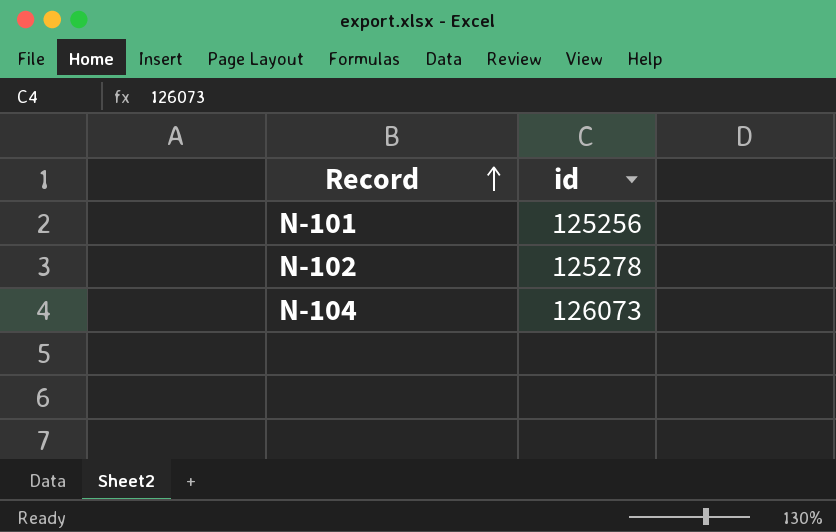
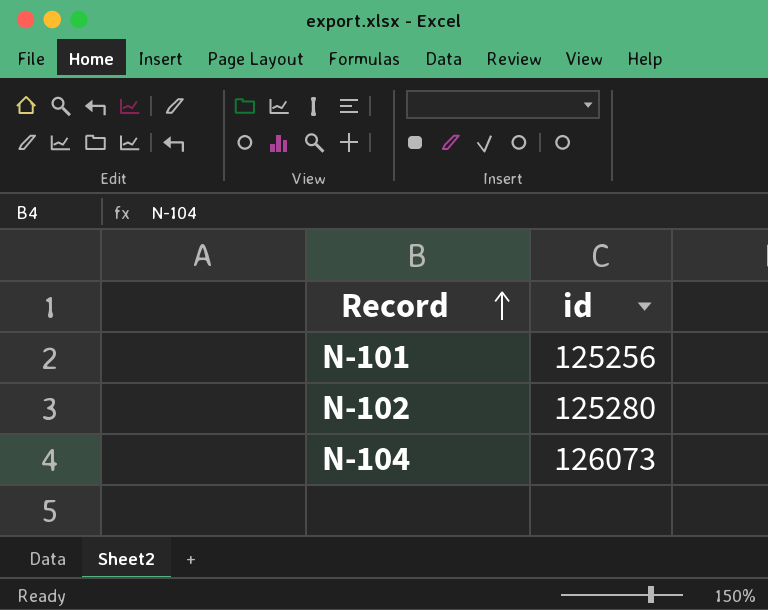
N-102 | id: 125278 -> 125280

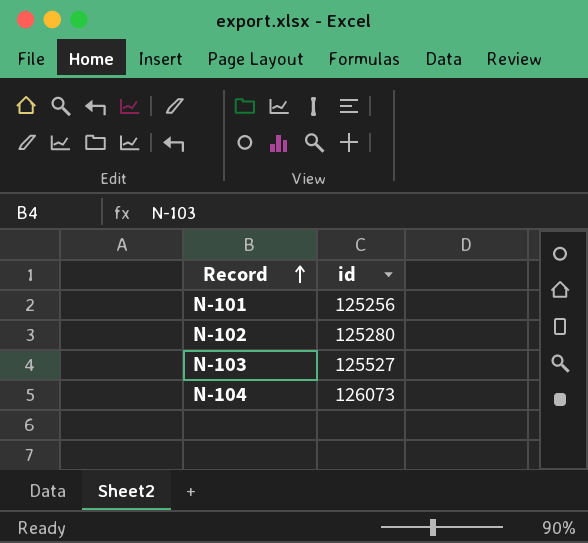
row N-103: none -> 125527

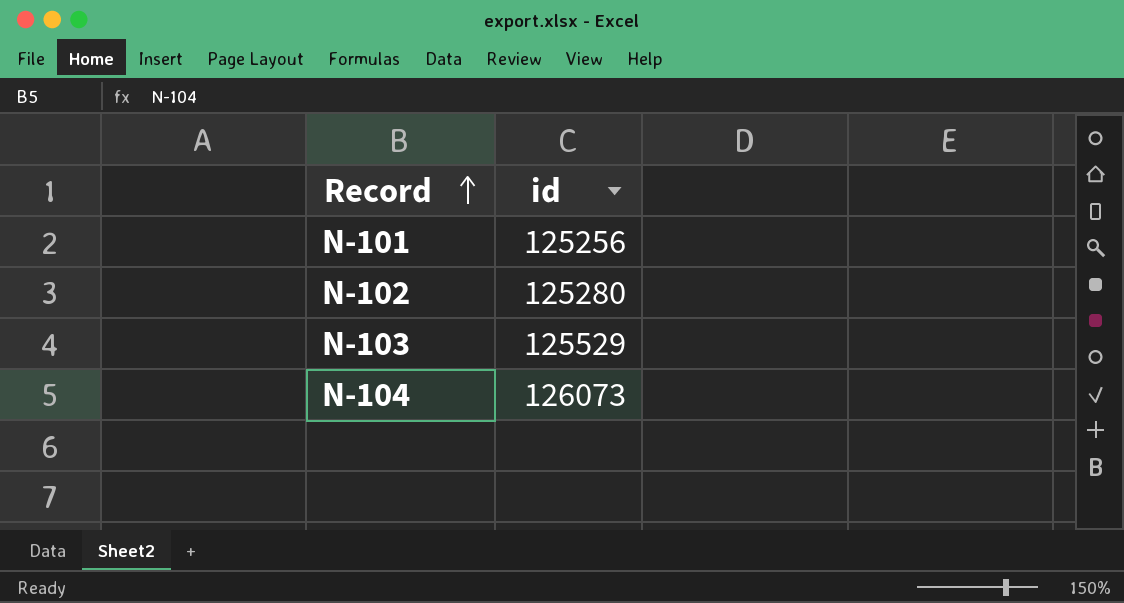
N-103 | id: 125527 -> 125529

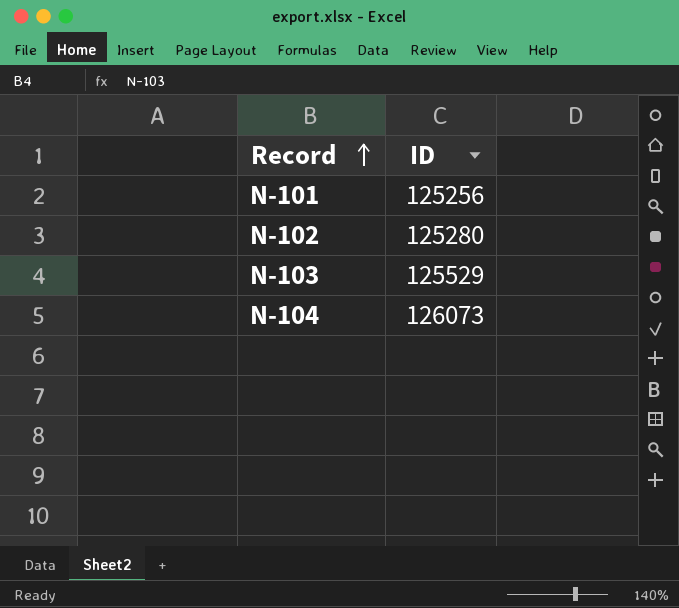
column name: id -> ID

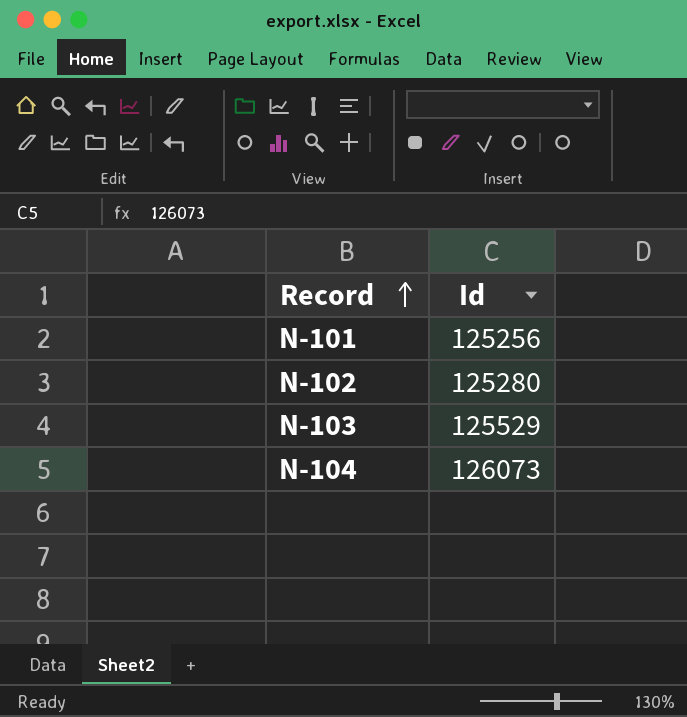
column name: ID -> Id

